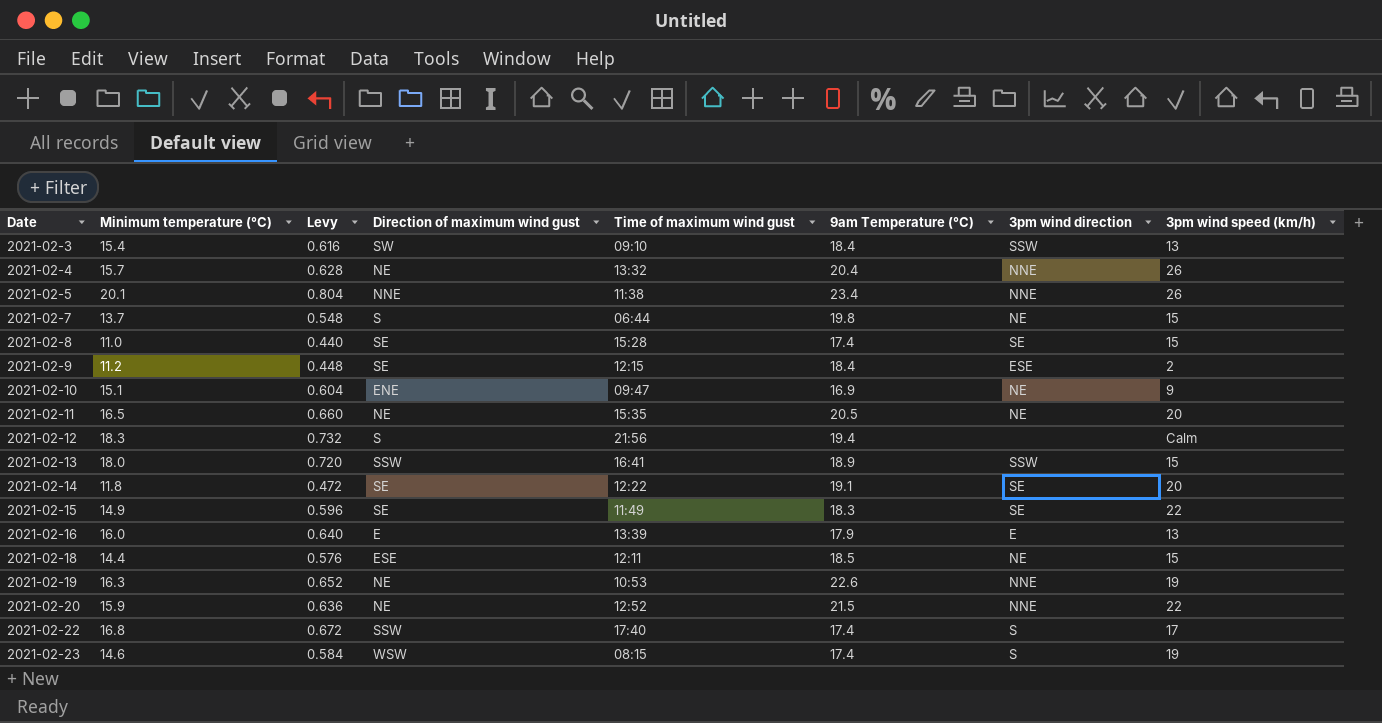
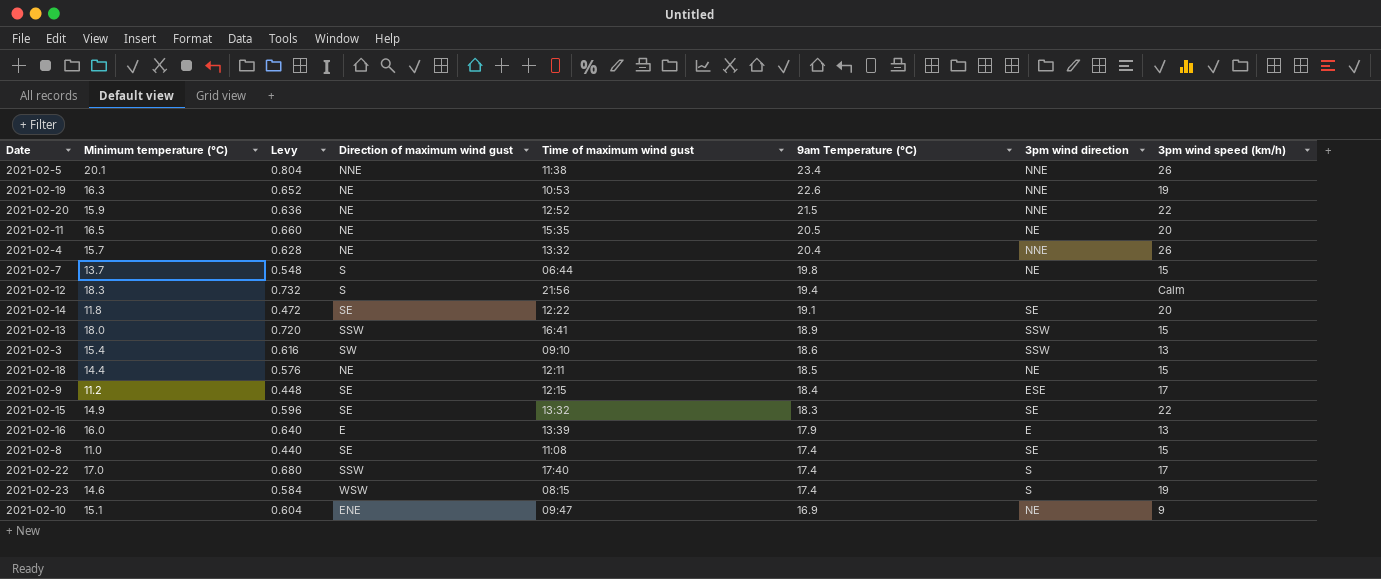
row order: Date ascending -> 9am Temperature (°C) descending
2021-02-3 | 9am Temperature (°C): 18.4 -> 18.6
2021-02-18 | Direction of maximum wind gust: ESE -> NE
2021-02-9 | 3pm wind speed (km/h): 2 -> 17
2021-02-15 | Time of maximum wind gust: 11:49 -> 13:32
2021-02-8 | Time of maximum wind gust: 15:28 -> 11:08
2021-02-22 | Minimum temperature (°C): 16.8 -> 17.0
2021-02-22 | Levy: 0.672 -> 0.680

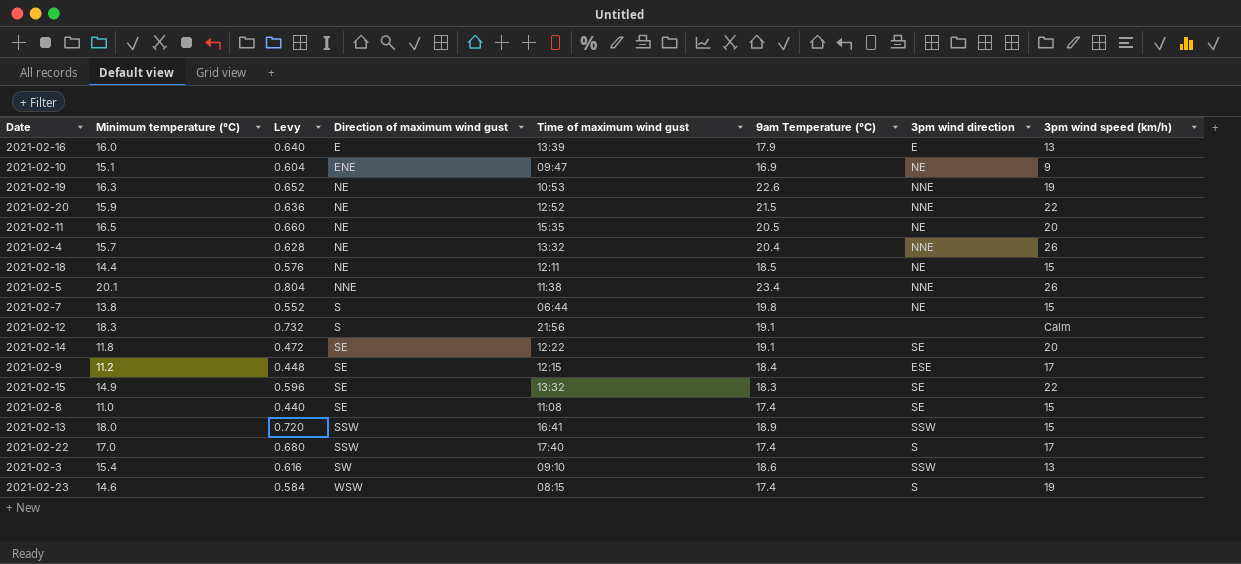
row order: 9am Temperature (°C) descending -> Direction of maximum wind gust ascending
2021-02-7 | Minimum temperature (°C): 13.7 -> 13.8
2021-02-7 | Levy: 0.548 -> 0.552
2021-02-12 | 9am Temperature (°C): 19.4 -> 19.1

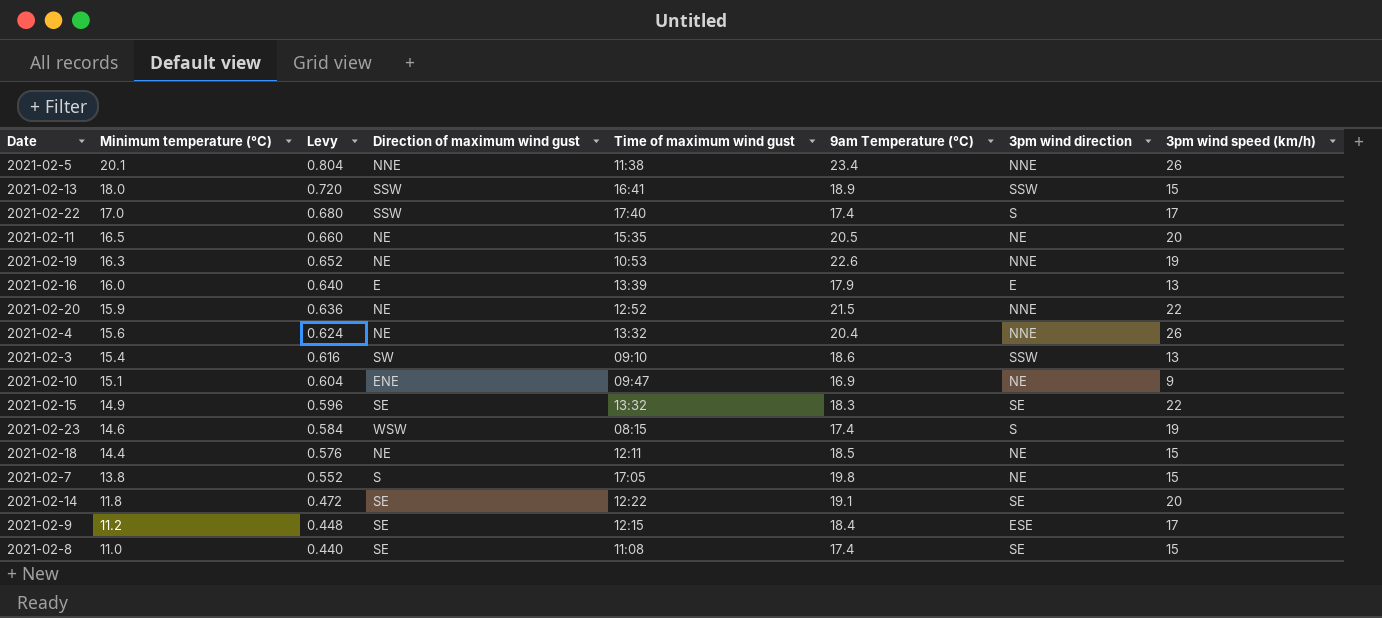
row order: Direction of maximum wind gust ascending -> Minimum temperature (°C) descending
row 2021-02-12: 18.3 | 0.732 | S | 21:56 | 19.1 | none | Calm -> none
2021-02-4 | Minimum temperature (°C): 15.7 -> 15.6
2021-02-4 | Levy: 0.628 -> 0.624
2021-02-7 | Time of maximum wind gust: 06:44 -> 17:05

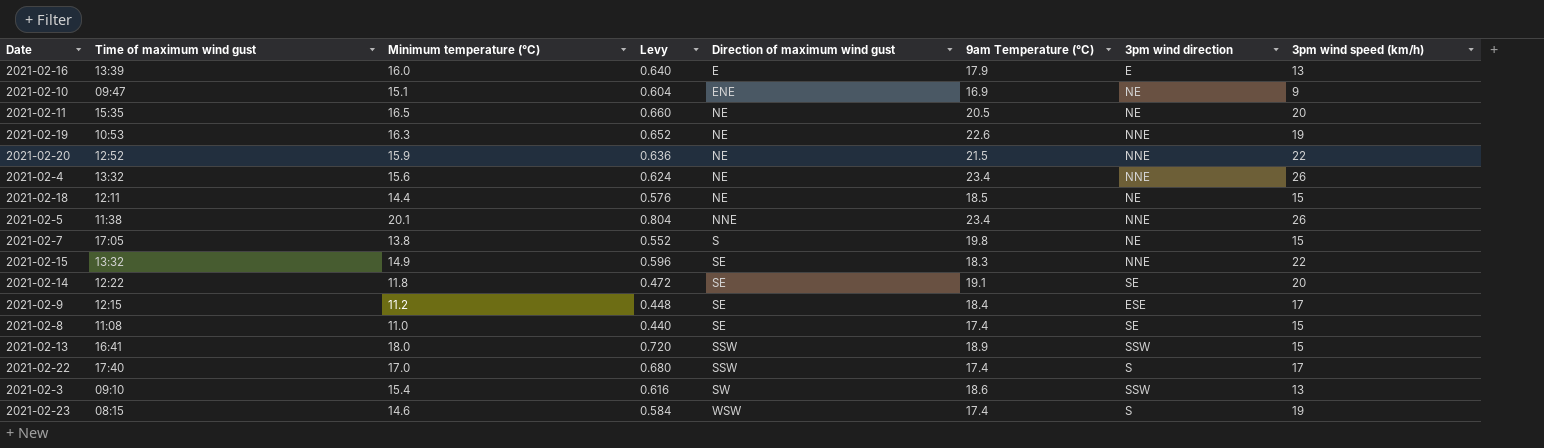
row order: Minimum temperature (°C) descending -> Direction of maximum wind gust ascending
column Time of maximum wind gust | position: 5 -> 2
2021-02-4 | 9am Temperature (°C): 20.4 -> 23.4
2021-02-15 | 3pm wind direction: SE -> NNE

